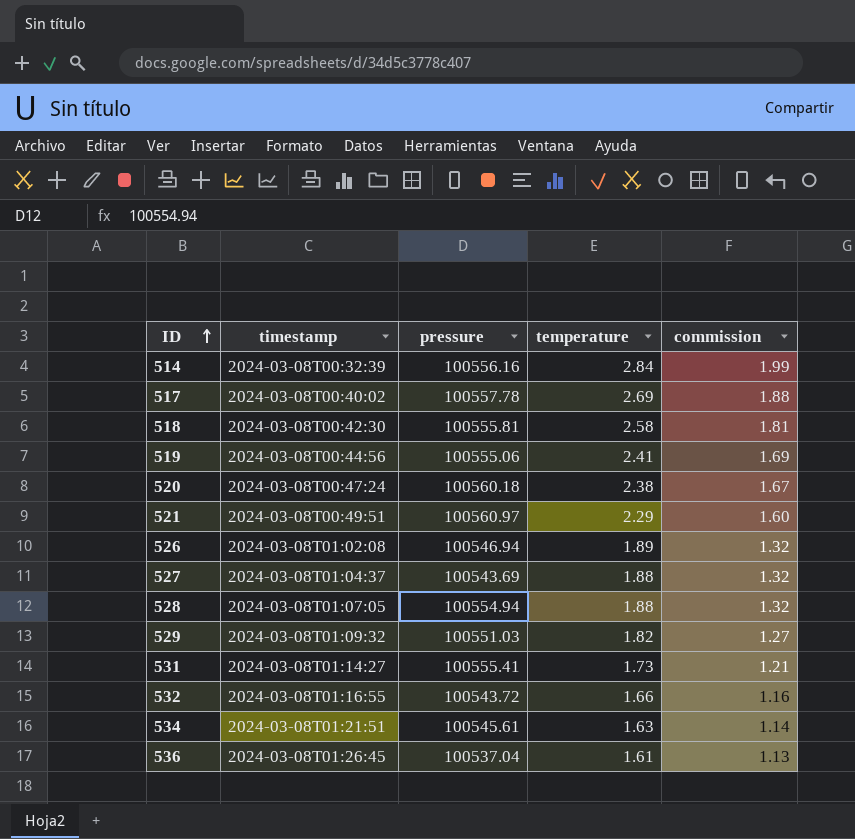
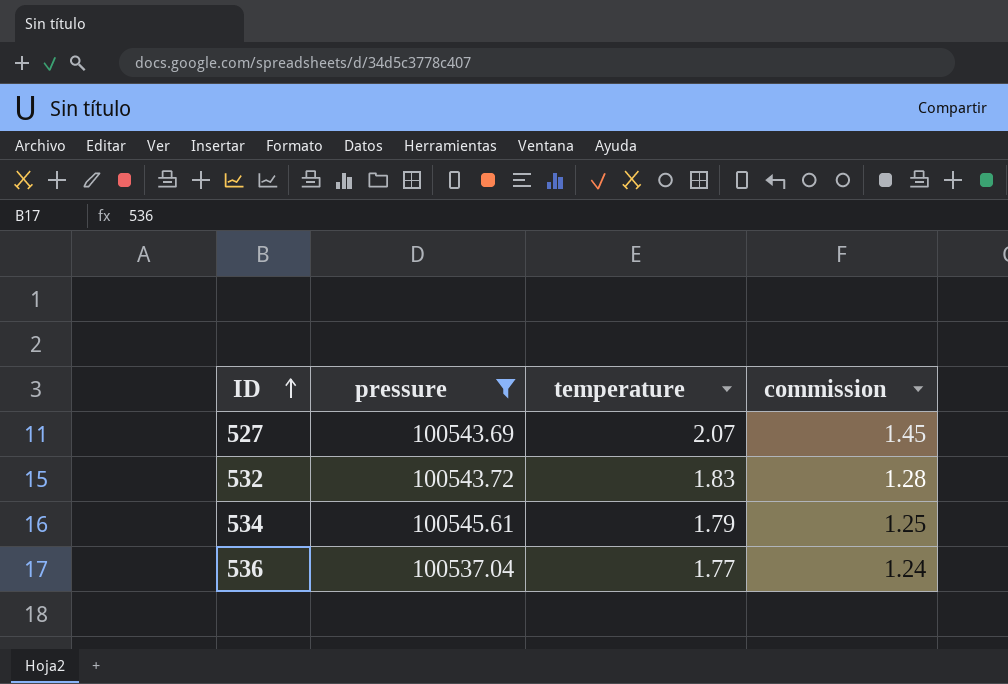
filter: none -> pressure <= 100545.61
column timestamp | position: 2 -> none
527 | temperature: 1.88 -> 2.07
527 | commission: 1.32 -> 1.45
532 | temperature: 1.66 -> 1.83
532 | commission: 1.16 -> 1.28
534 | temperature: 1.63 -> 1.79
534 | commission: 1.14 -> 1.25
536 | temperature: 1.61 -> 1.77
536 | commission: 1.13 -> 1.24

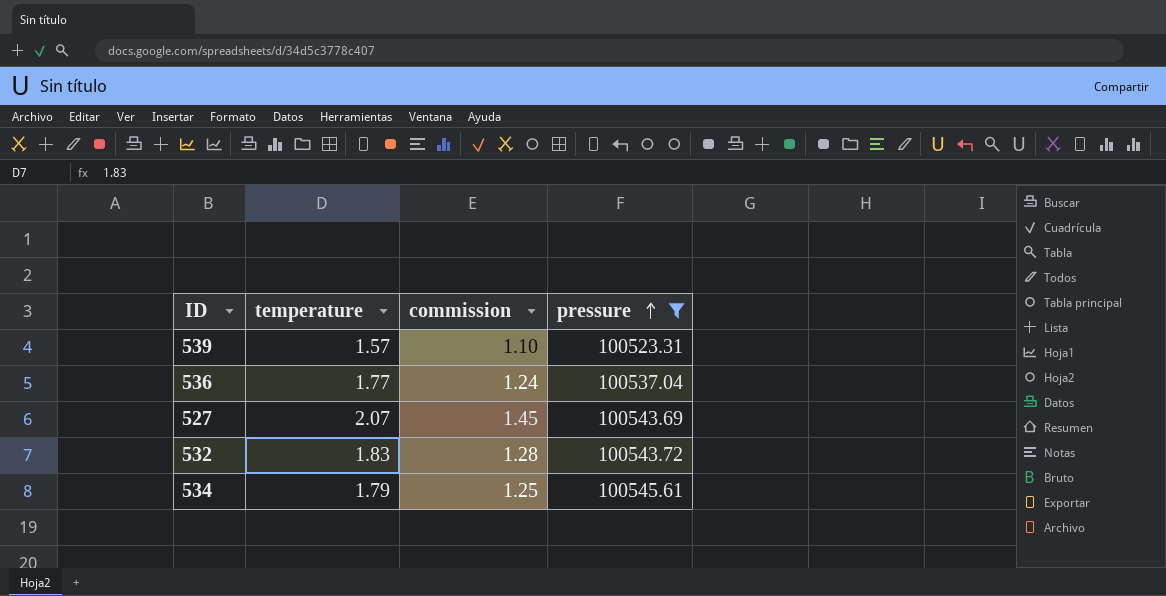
row order: ID ascending -> pressure ascending
column pressure | position: 2 -> 4
row 539: none -> 1.57 | 1.10 | 100523.31

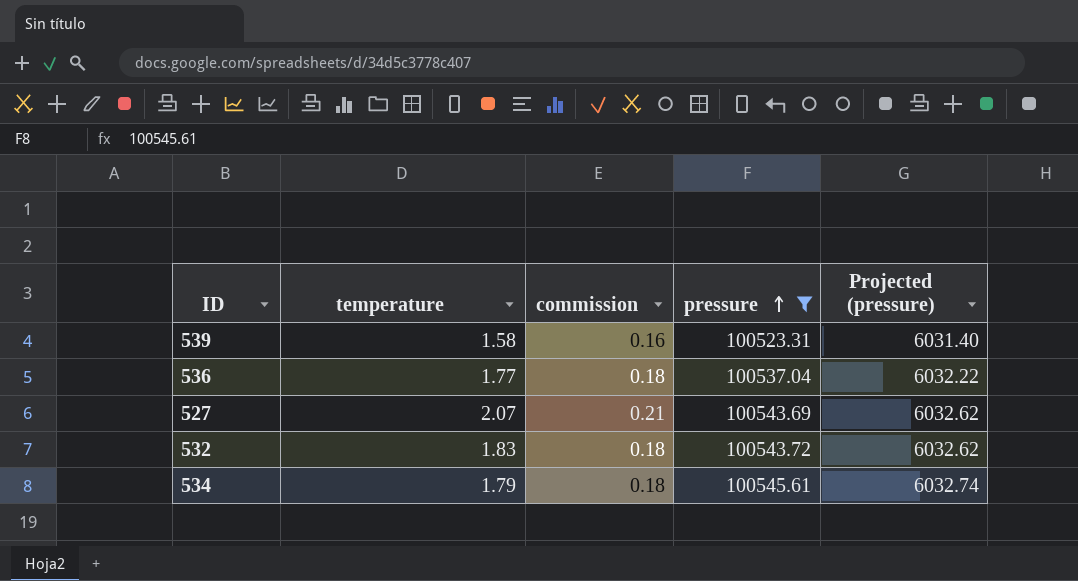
column commission | formula: [temperature] * 0.7 -> [temperature] * 0.1
column Projected (pressure) | formula: none -> [pressure] * 0.06
539 | temperature: 1.57 -> 1.58

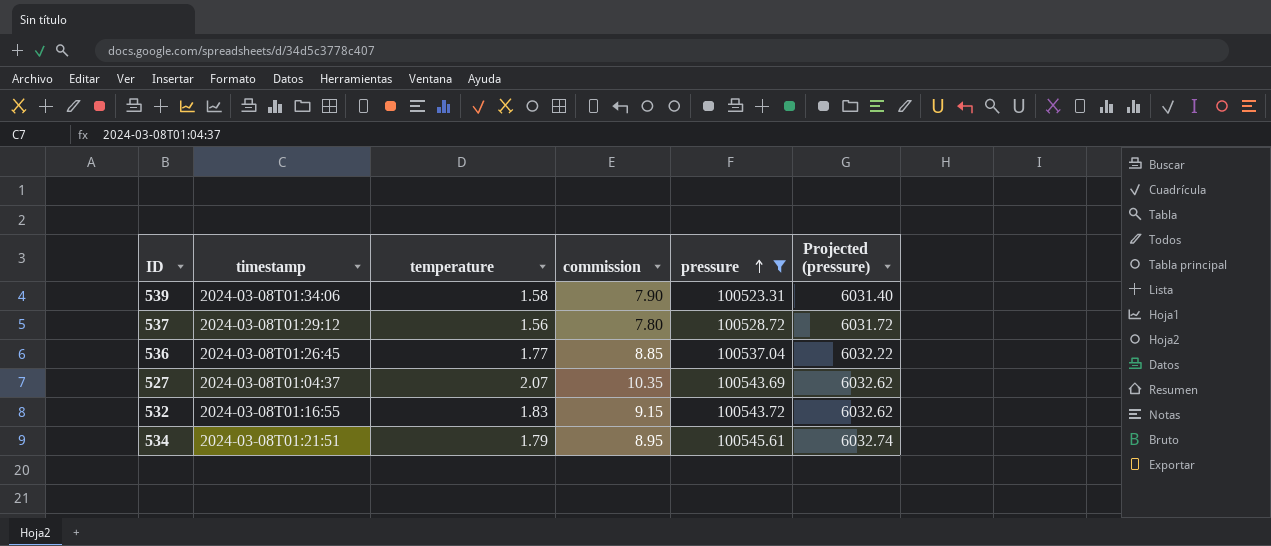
column timestamp | position: none -> 2
column commission | formula: [temperature] * 0.1 -> [temperature] * 5
row 537: none -> 2024-03-08T01:29:12 | 1.56 | 7.80 | 100528.72 | 6031.72

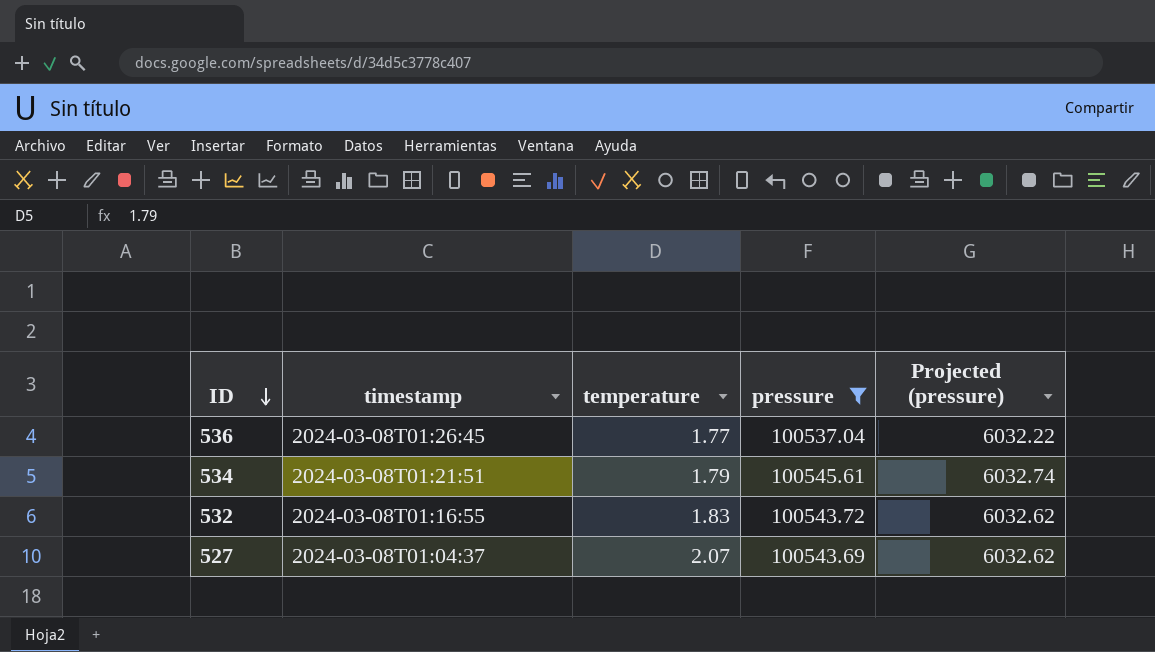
row order: pressure ascending -> ID descending
column commission | formula: [temperature] * 5 -> none
row 539: 2024-03-08T01:34:06 | 1.58 | 7.90 | 100523.31 | 6031.40 -> none
row 537: 2024-03-08T01:29:12 | 1.56 | 7.80 | 100528.72 | 6031.72 -> none

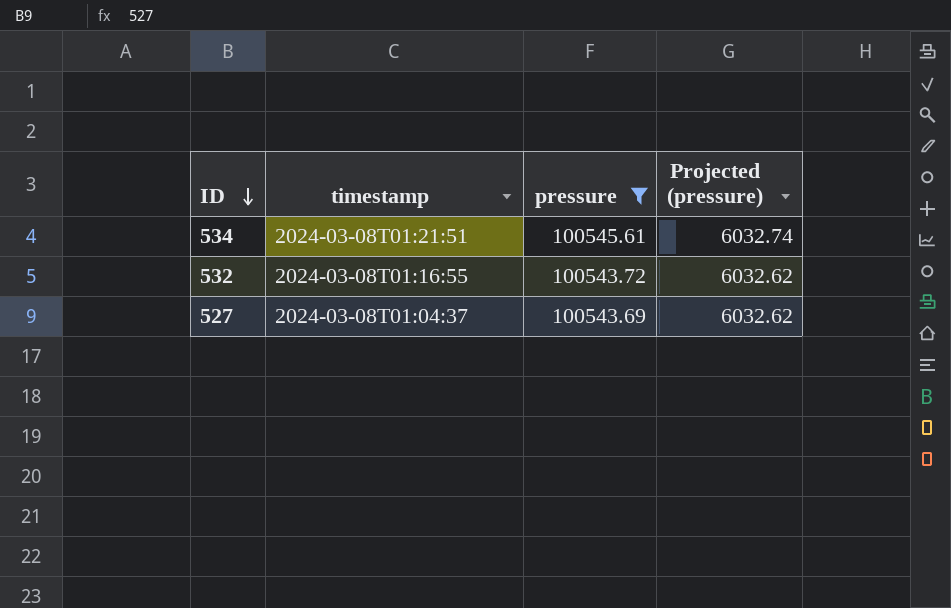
column temperature | position: 3 -> none
row 536: 2024-03-08T01:26:45 | 1.77 | 100537.04 | 6032.22 -> none

